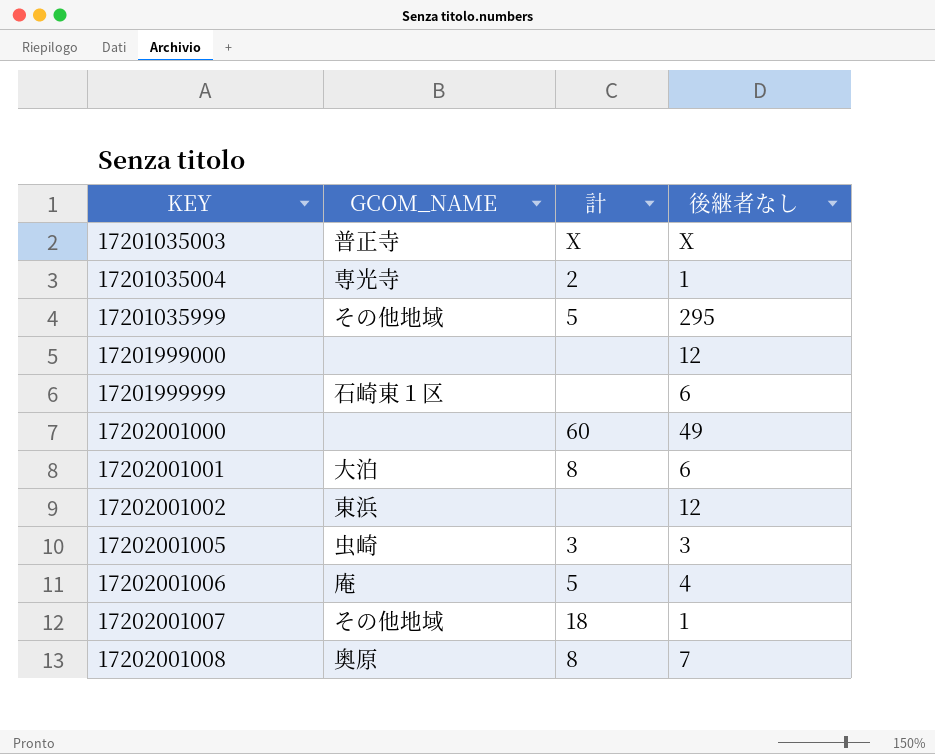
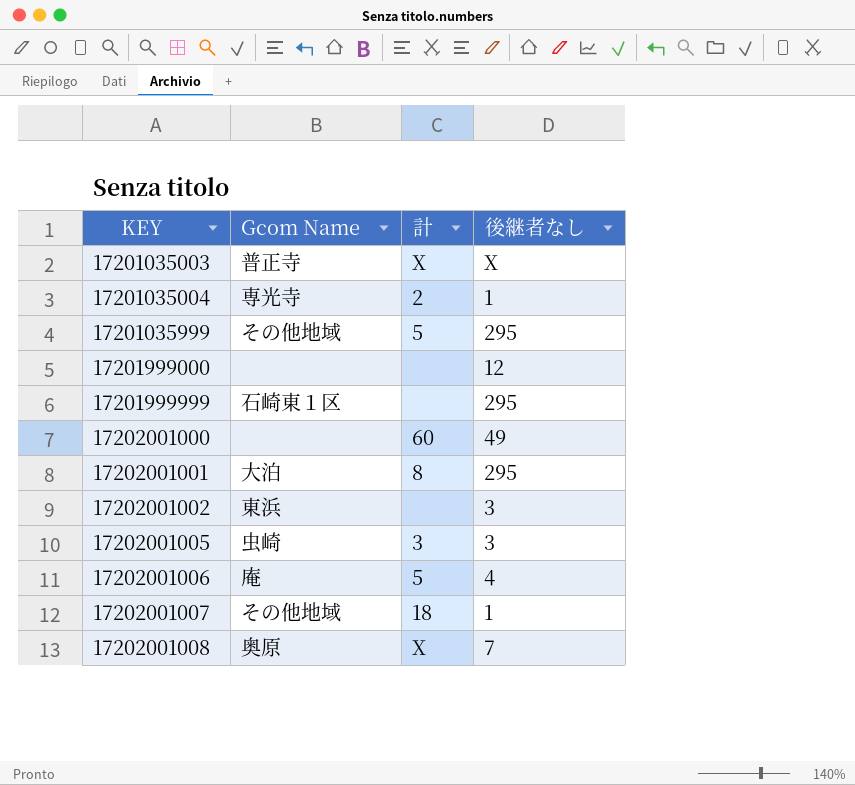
column name: GCOM_NAME -> Gcom Name
17201999999 | 後継者なし: 6 -> 295
17202001001 | 後継者なし: 6 -> 295
17202001002 | 後継者なし: 12 -> 3
17202001008 | 計: 8 -> X

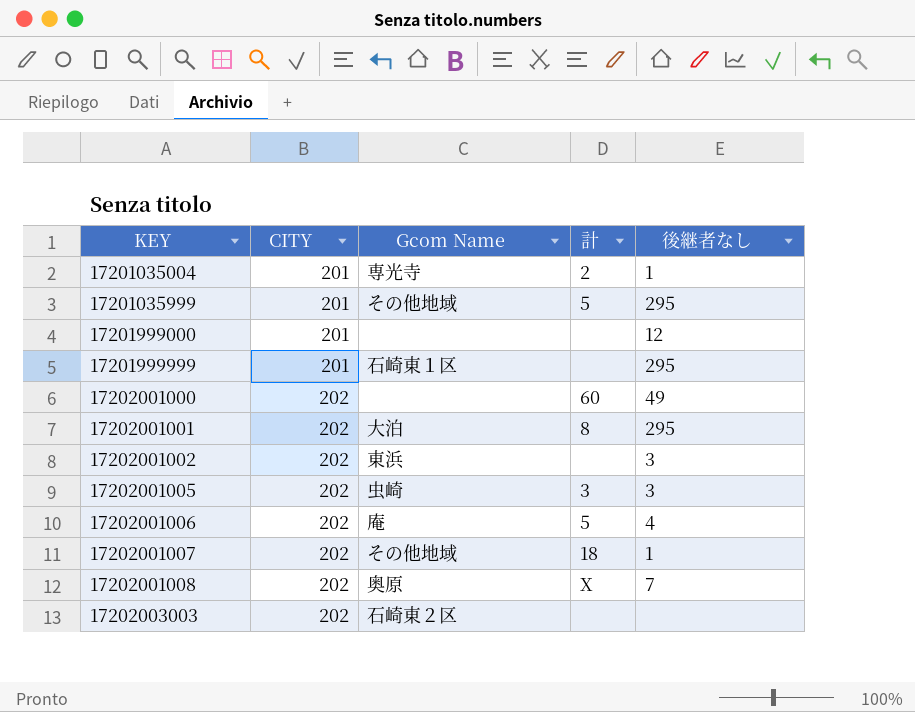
column CITY | position: none -> 2
row 17201035003: 普正寺 | X | X -> none
row 17202003003: none -> 202 | 石崎東２区 | none | none

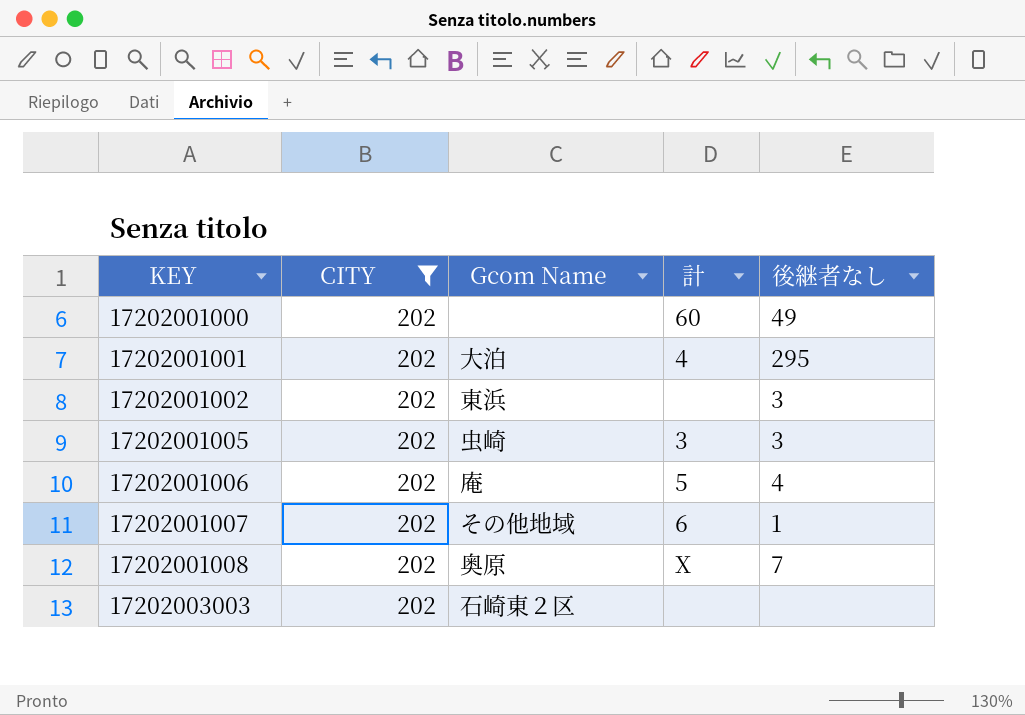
filter: none -> CITY = 202
17202001001 | 計: 8 -> 4
17202001007 | 計: 18 -> 6

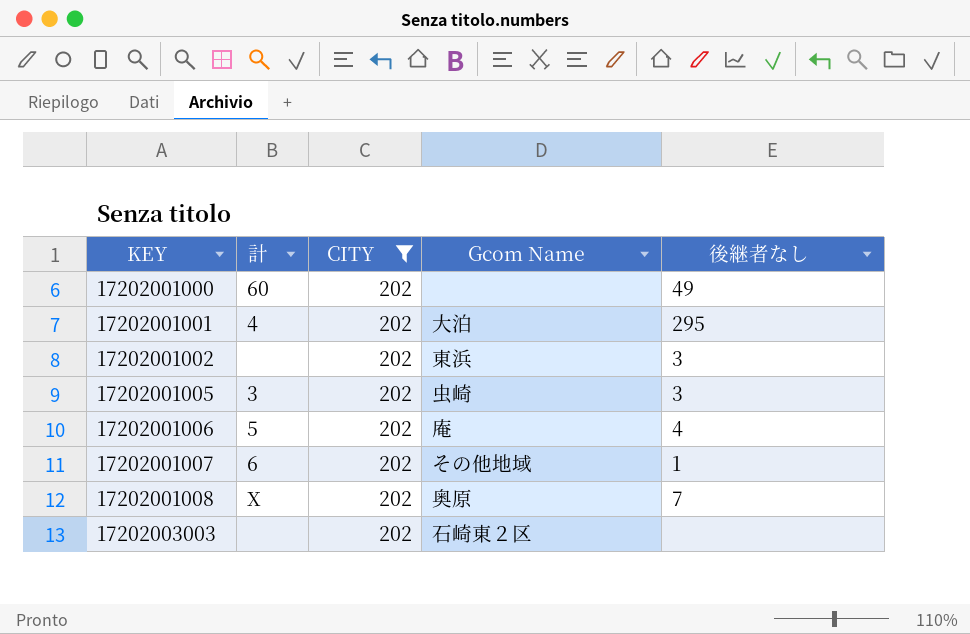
column 計 | position: 4 -> 2

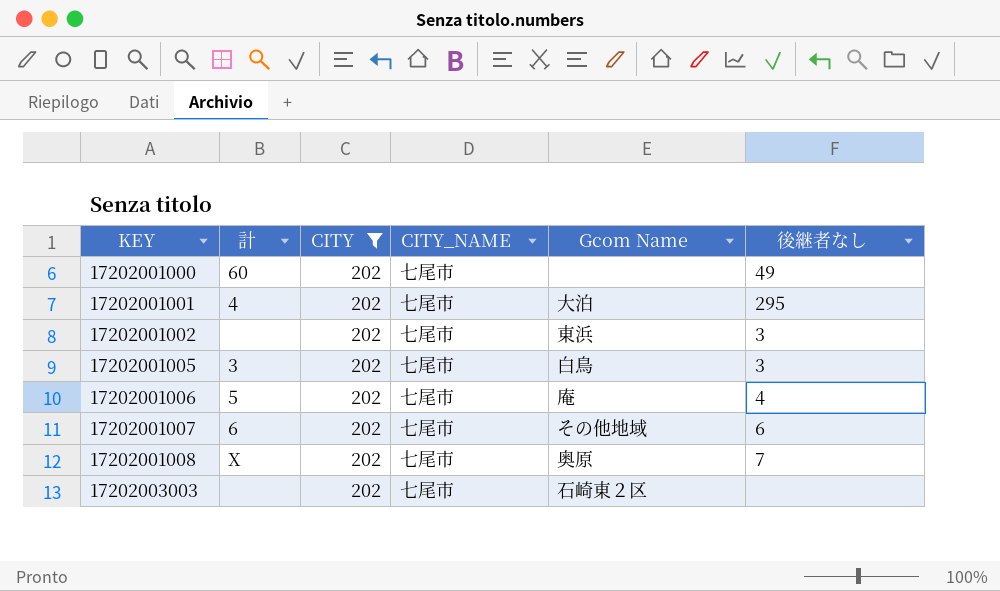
column CITY_NAME | position: none -> 4
17202001005 | Gcom Name: 虫崎 -> 白鳥
17202001007 | 後継者なし: 1 -> 6

